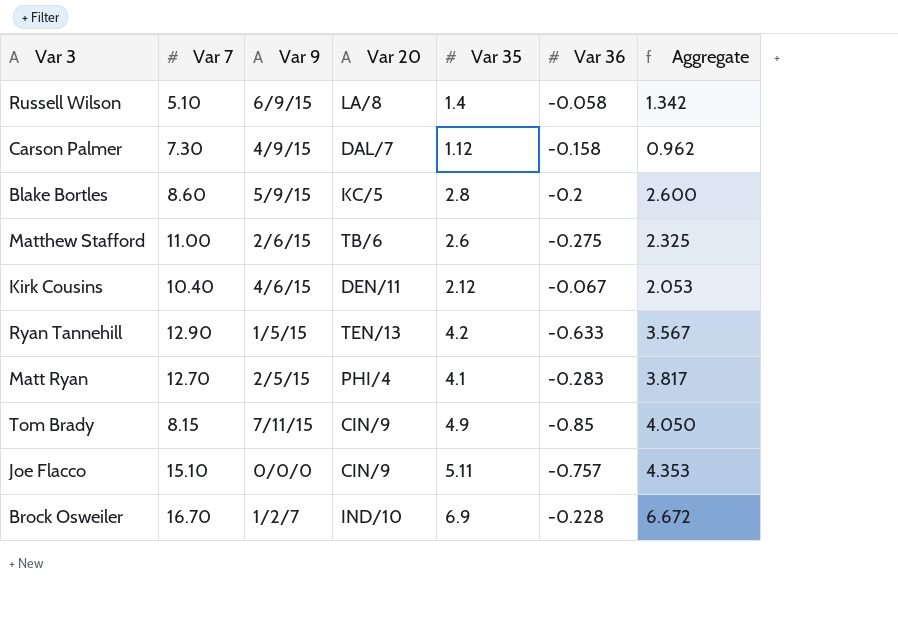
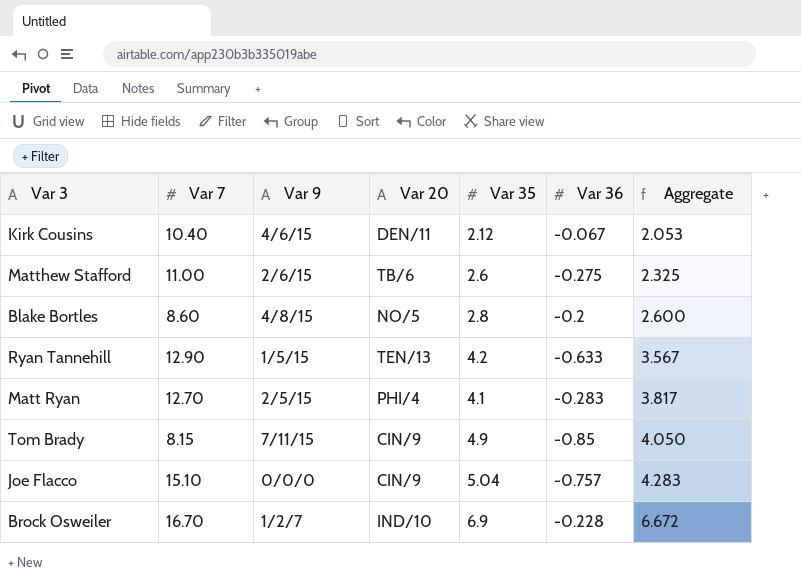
row order: none -> Aggregate ascending
row Russell Wilson: 5.10 | 6/9/15 | LA/8 | 1.4 | -0.058 | 1.342 -> none
row Carson Palmer: 7.30 | 4/9/15 | DAL/7 | 1.12 | -0.158 | 0.962 -> none
Blake Bortles | Var 9: 5/9/15 -> 4/8/15
Blake Bortles | Var 20: KC/5 -> NO/5
Joe Flacco | Var 35: 5.11 -> 5.04
Joe Flacco | Aggregate: 4.353 -> 4.283

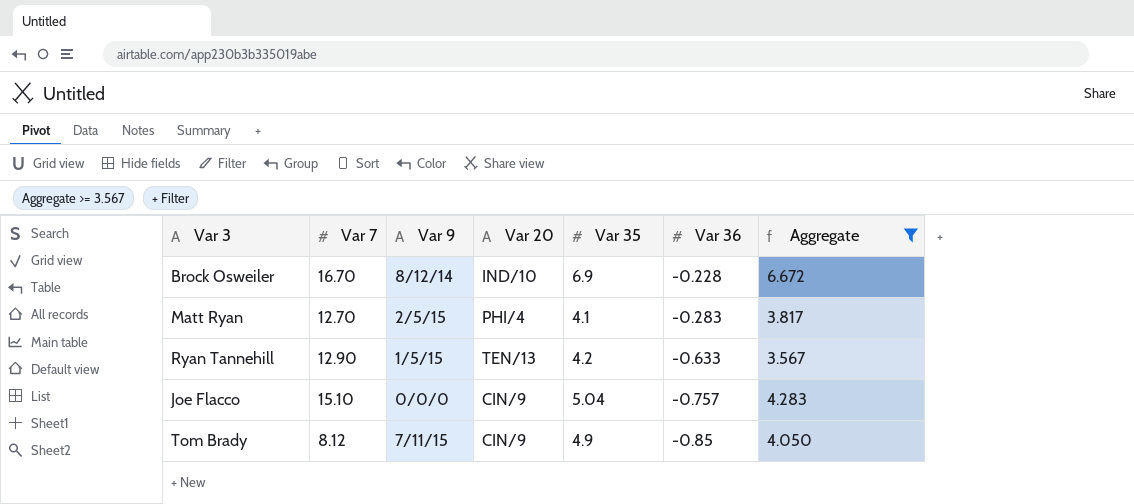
filter: none -> Aggregate >= 3.567
row order: Aggregate ascending -> Var 36 descending
Brock Osweiler | Var 9: 1/2/7 -> 8/12/14
Tom Brady | Var 7: 8.15 -> 8.12

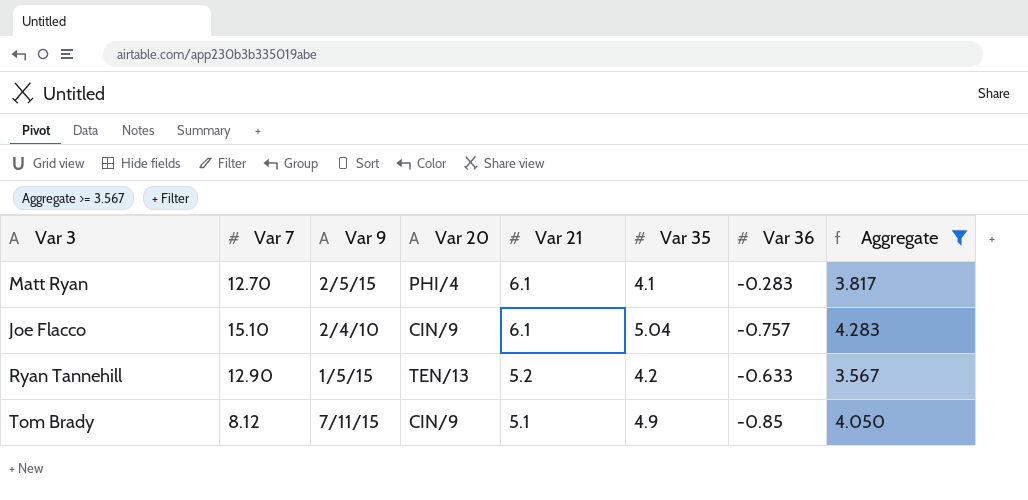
row order: Var 36 descending -> Var 21 descending
column Var 21 | position: none -> 5
row Brock Osweiler: 16.70 | 8/12/14 | IND/10 | 6.9 | -0.228 | 6.672 -> none
Joe Flacco | Var 9: 0/0/0 -> 2/4/10

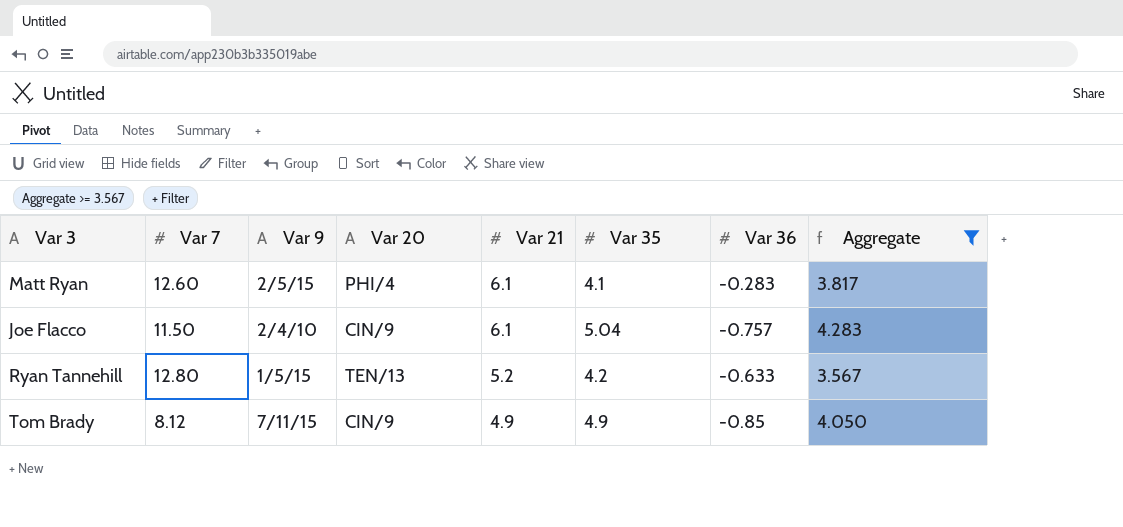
Matt Ryan | Var 7: 12.70 -> 12.60
Joe Flacco | Var 7: 15.10 -> 11.50
Ryan Tannehill | Var 7: 12.90 -> 12.80
Tom Brady | Var 21: 5.1 -> 4.9

